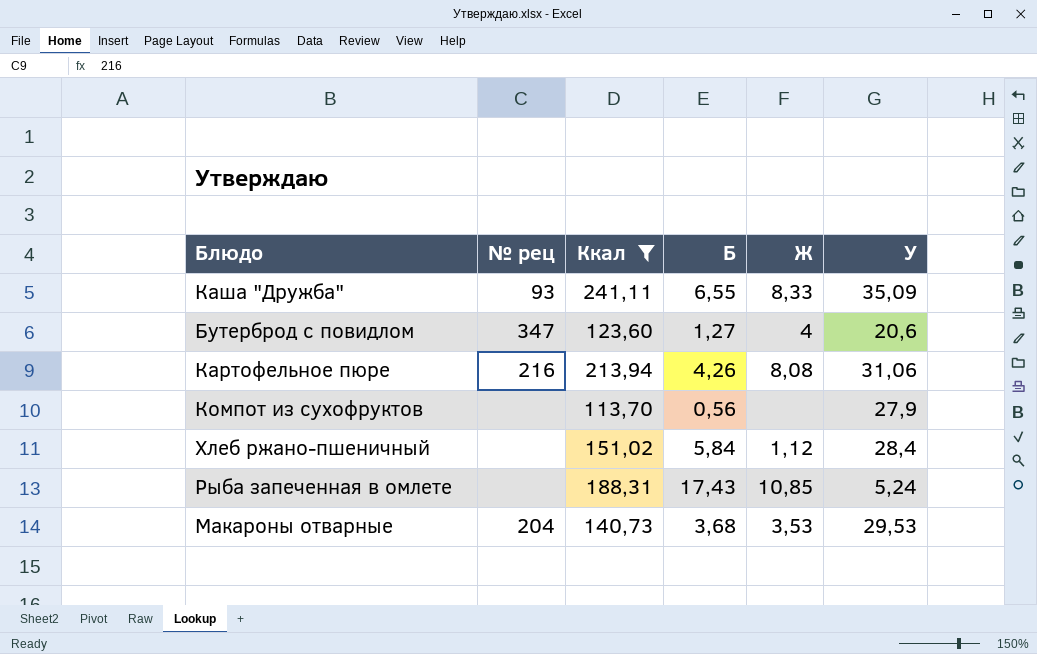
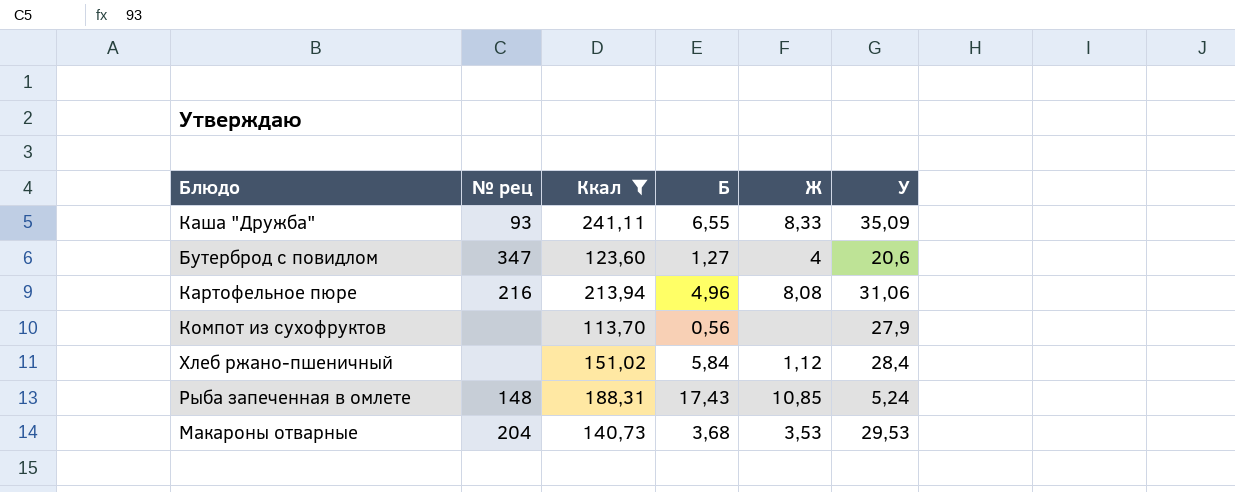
Картофельное пюре | Б: 4,26 -> 4,96
Рыба запеченная в омлете | № рец: none -> 148

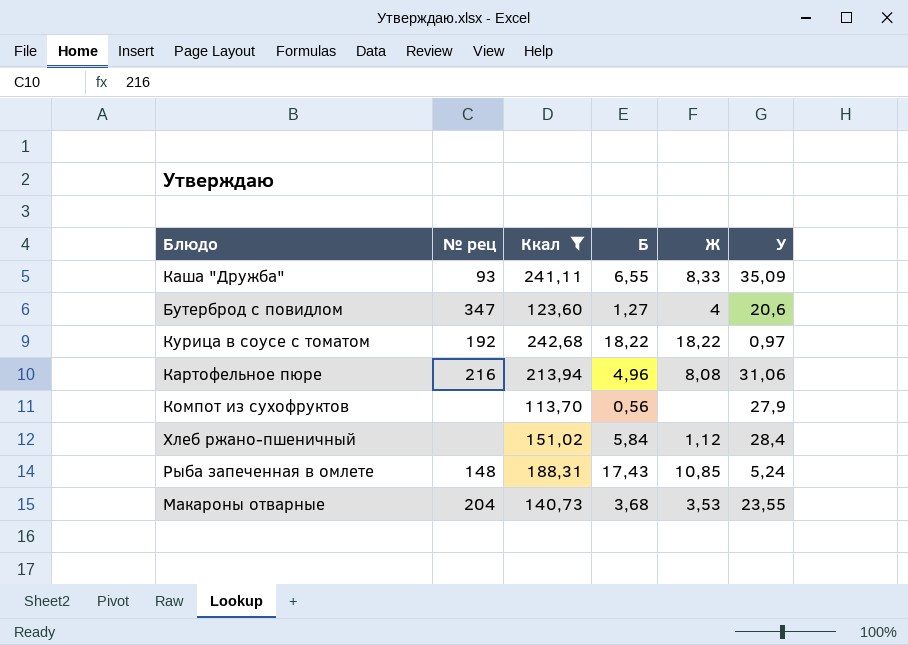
row Курица в соусе с томатом: none -> 192 | 242,68 | 18,22 | 18,22 | 0,97
Макароны отварные | У: 29,53 -> 23,55

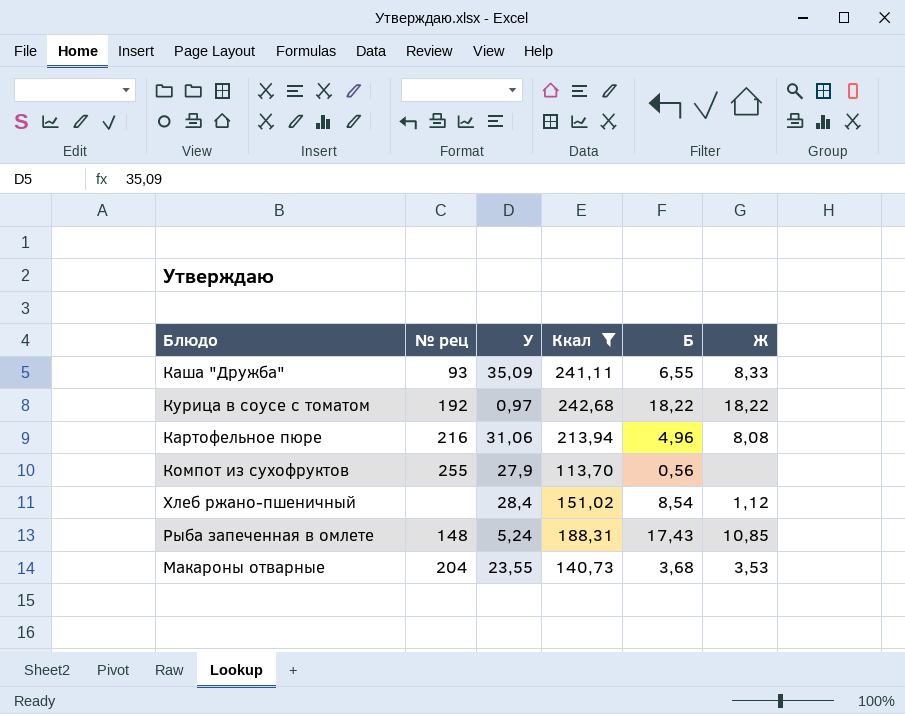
column У | position: 6 -> 3
row Бутерброд с повидлом: 347 | 123,60 | 1,27 | 4 | 20,6 -> none
Компот из сухофруктов | № рец: none -> 255
Хлеб ржано-пшеничный | Б: 5,84 -> 8,54

